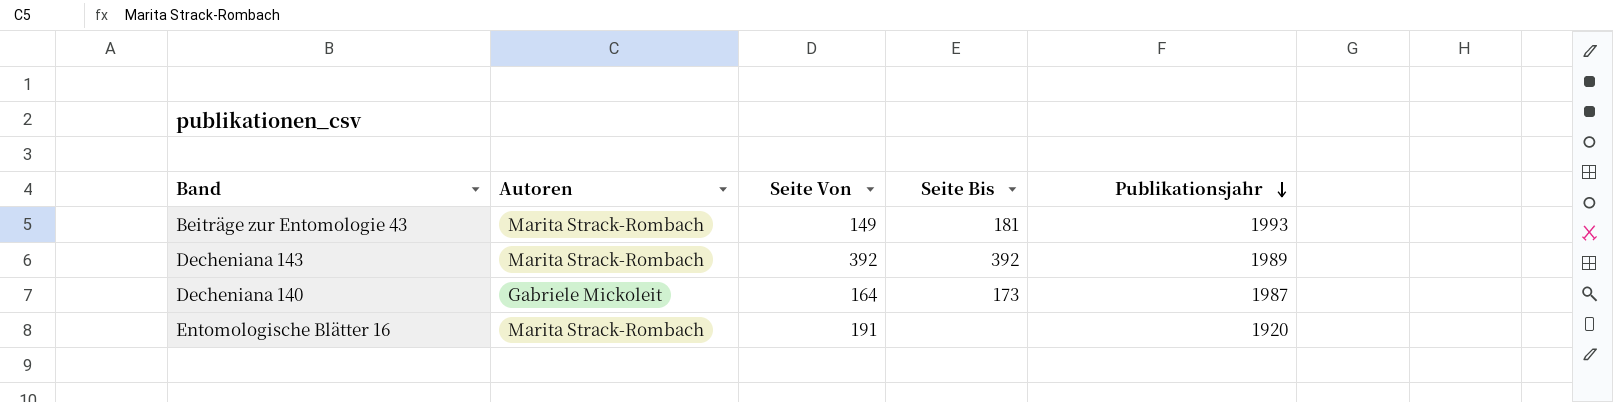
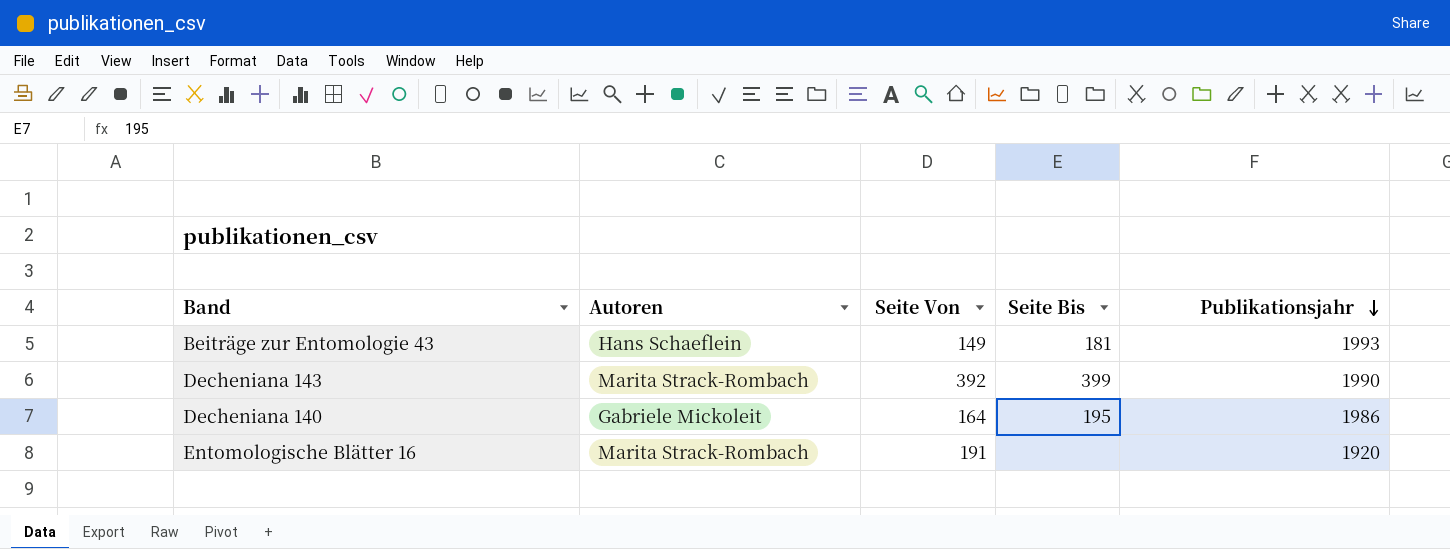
Beiträge zur Entomologie 43 | Autoren: Marita Strack-Rombach -> Hans Schaeflein
Decheniana 143 | Seite Bis: 392 -> 399
Decheniana 143 | Publikationsjahr: 1989 -> 1990
Decheniana 140 | Seite Bis: 173 -> 195
Decheniana 140 | Publikationsjahr: 1987 -> 1986

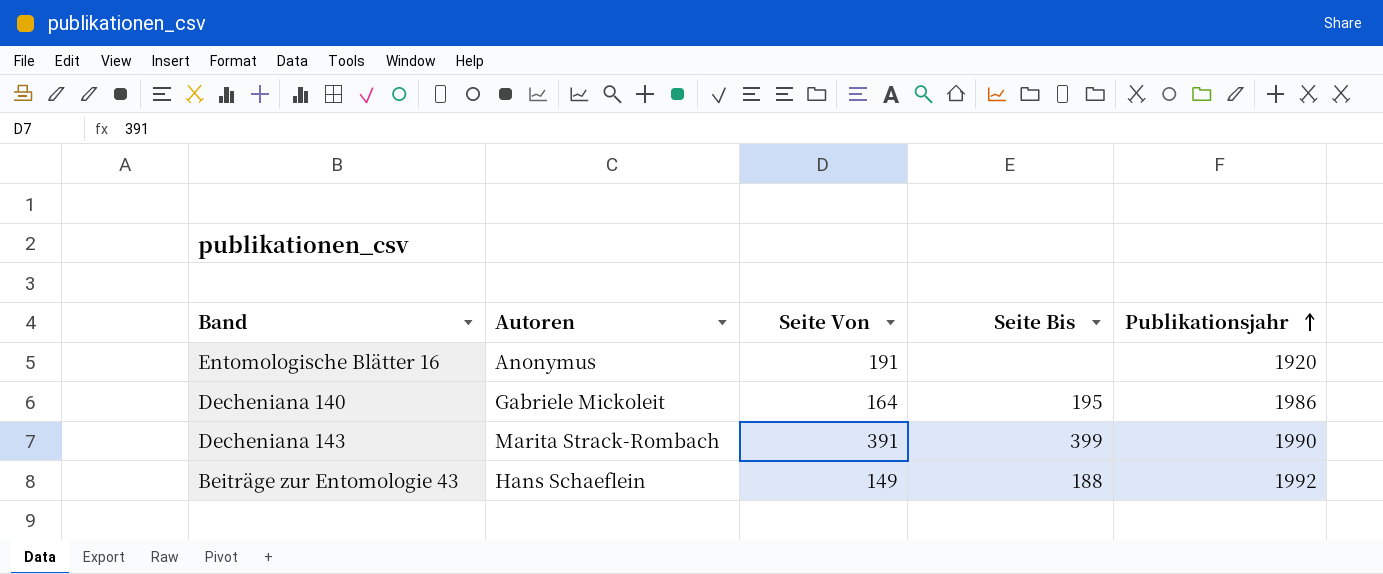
row order: Publikationsjahr descending -> Publikationsjahr ascending
Entomologische Blätter 16 | Autoren: Marita Strack-Rombach -> Anonymus
Decheniana 143 | Seite Von: 392 -> 391
Beiträge zur Entomologie 43 | Seite Bis: 181 -> 188
Beiträge zur Entomologie 43 | Publikationsjahr: 1993 -> 1992

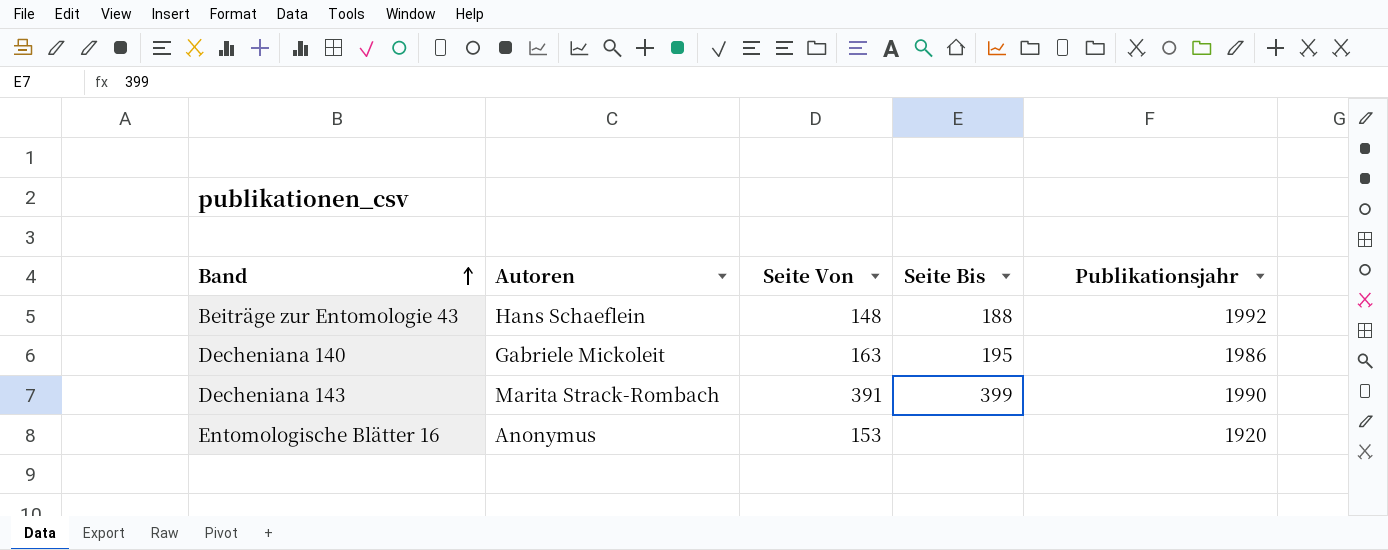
row order: Publikationsjahr ascending -> Band ascending
Beiträge zur Entomologie 43 | Seite Von: 149 -> 148
Decheniana 140 | Seite Von: 164 -> 163
Entomologische Blätter 16 | Seite Von: 191 -> 153

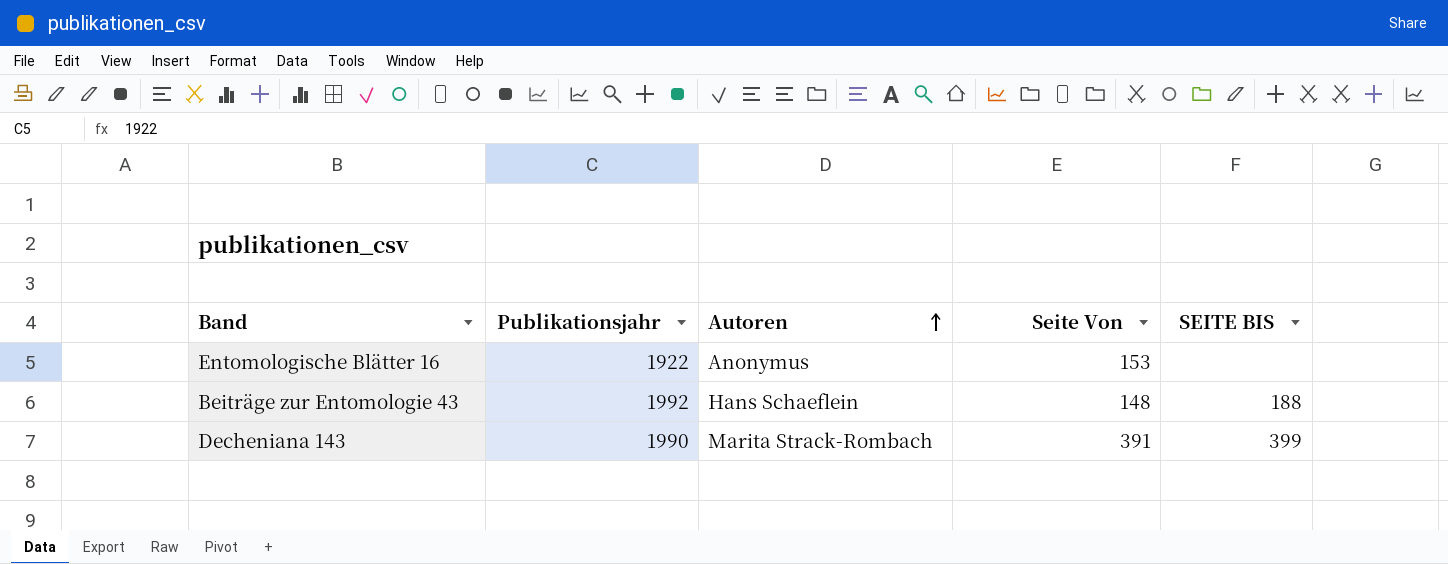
row order: Band ascending -> Autoren ascending
column Publikationsjahr | position: 5 -> 2
column name: Seite Bis -> SEITE BIS
row Decheniana 140: Gabriele Mickoleit | 163 | 195 | 1986 -> none
Entomologische Blätter 16 | Publikationsjahr: 1920 -> 1922

